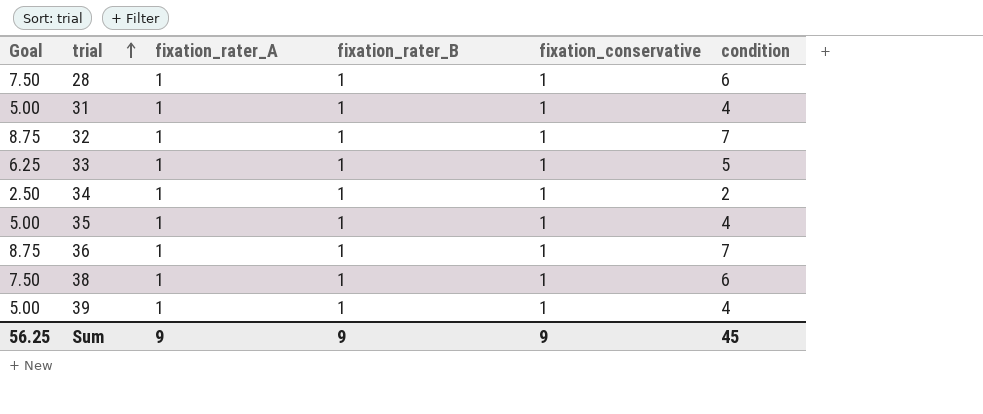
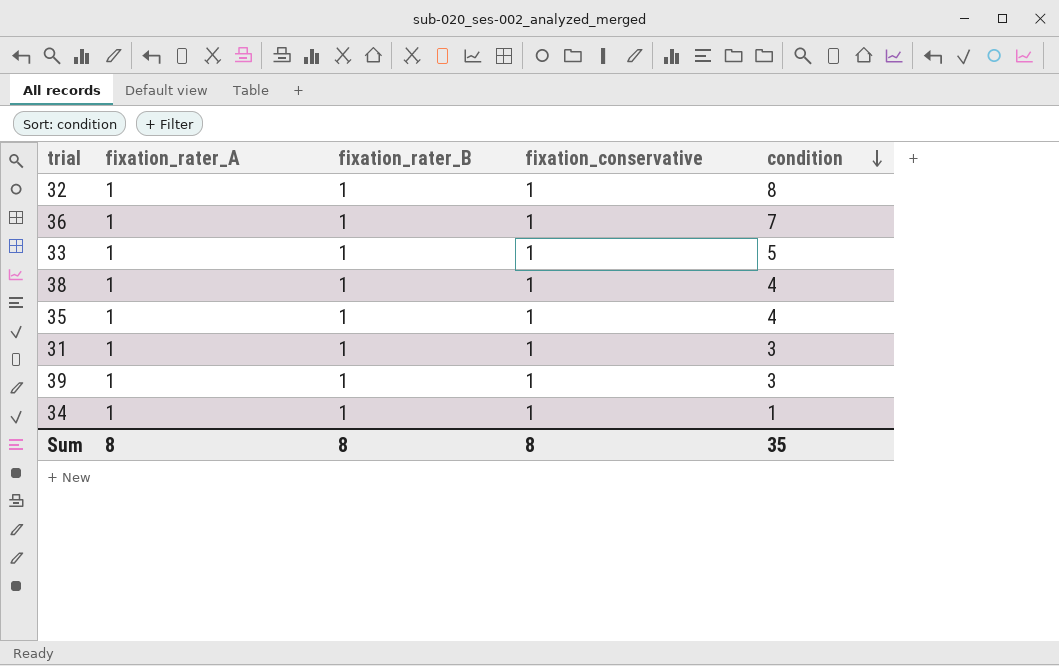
row order: trial ascending -> condition descending
column Goal | formula: [condition] * 1.25 -> none
row 28: 7.50 | 1 | 1 | 1 | 6 -> none
32 | condition: 7 -> 8
38 | condition: 6 -> 4
31 | condition: 4 -> 3
39 | condition: 4 -> 3
34 | condition: 2 -> 1
Sum | fixation_rater_A: 9 -> 8
Sum | fixation_rater_B: 9 -> 8
Sum | fixation_conservative: 9 -> 8
Sum | condition: 45 -> 35

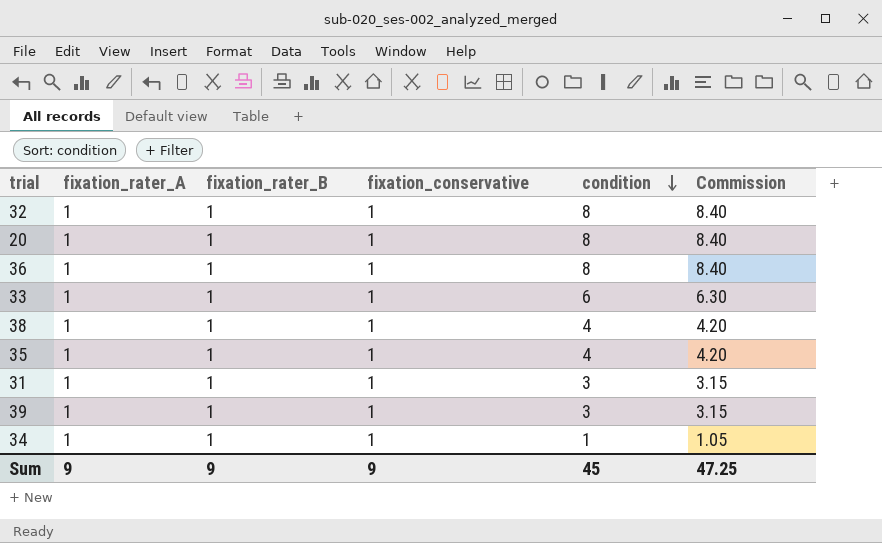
column Commission | formula: none -> [condition] * 1.05
row 20: none -> 1 | 1 | 1 | 8 | 8.40
36 | condition: 7 -> 8
33 | condition: 5 -> 6
Sum | fixation_rater_A: 8 -> 9
Sum | fixation_rater_B: 8 -> 9
Sum | fixation_conservative: 8 -> 9
Sum | condition: 35 -> 45

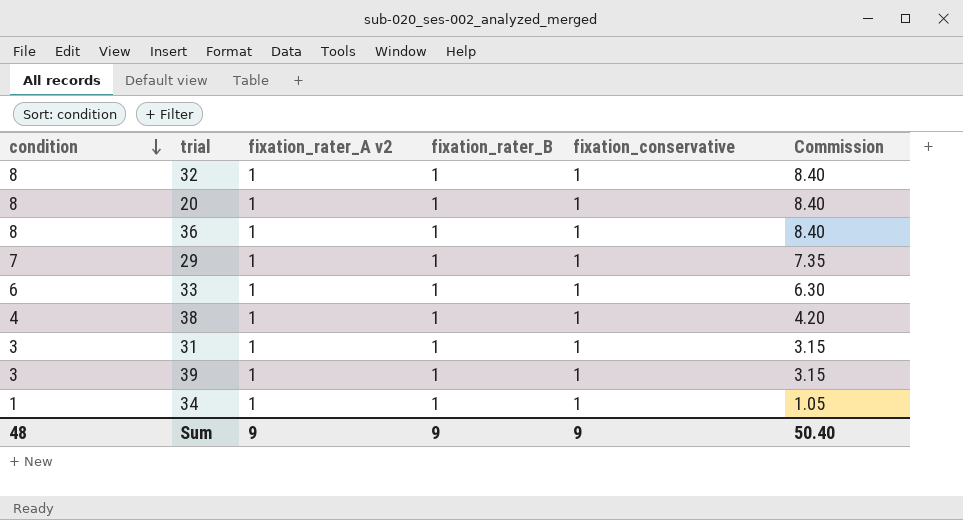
column condition | position: 5 -> 1
column name: fixation_rater_A -> fixation_rater_A v2
row 35: 1 | 1 | 1 | 4 | 4.20 -> none
row 29: none -> 7 | 1 | 1 | 1 | 7.35
Sum | condition: 45 -> 48
Sum | Commission: 47.25 -> 50.40

